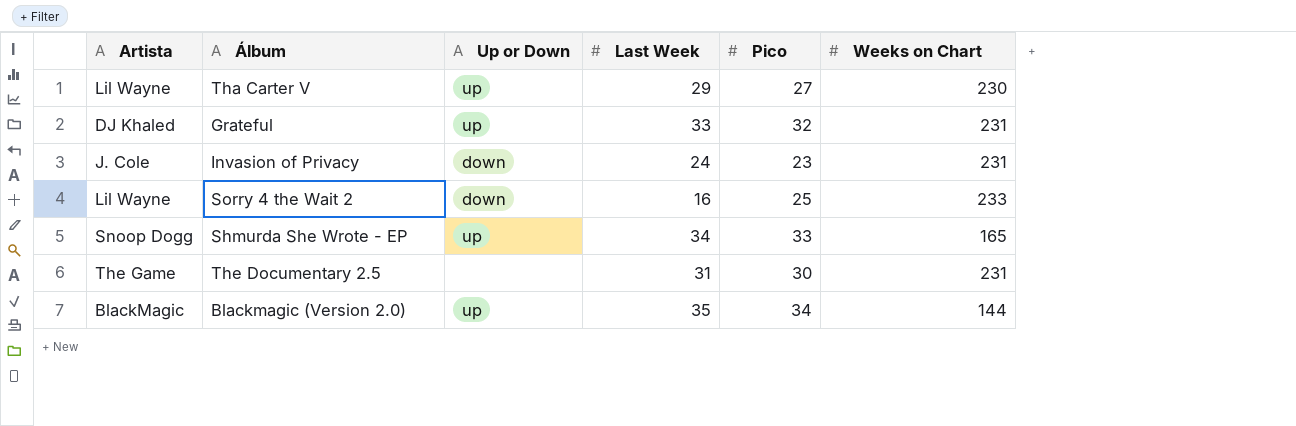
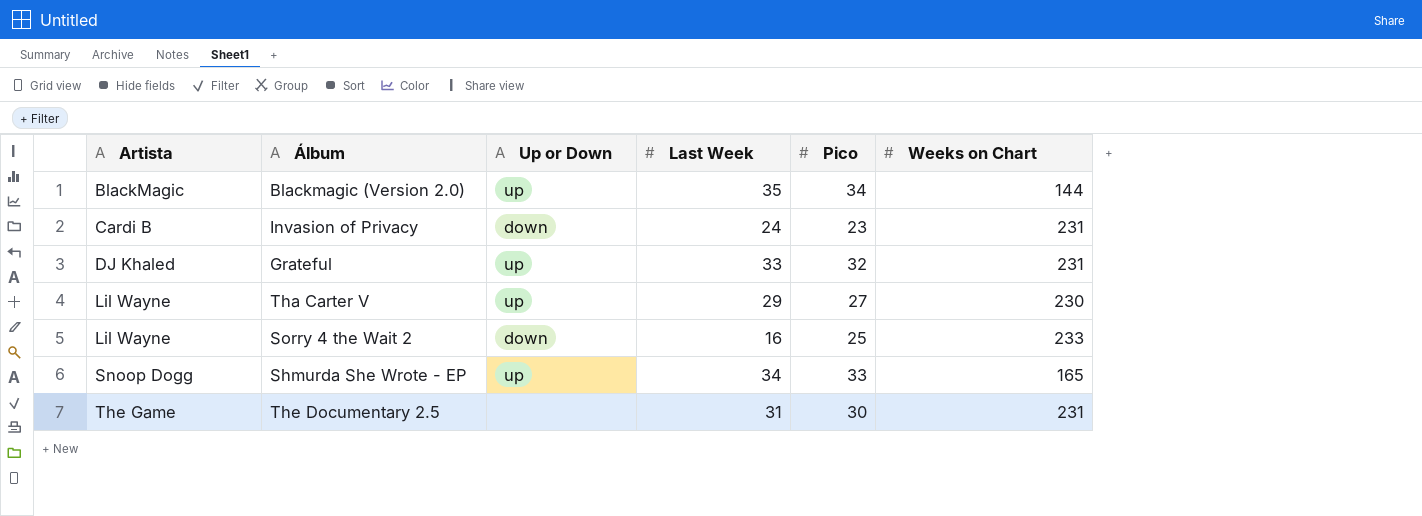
row order: none -> Artista ascending
Invasion of Privacy | Artista: J. Cole -> Cardi B

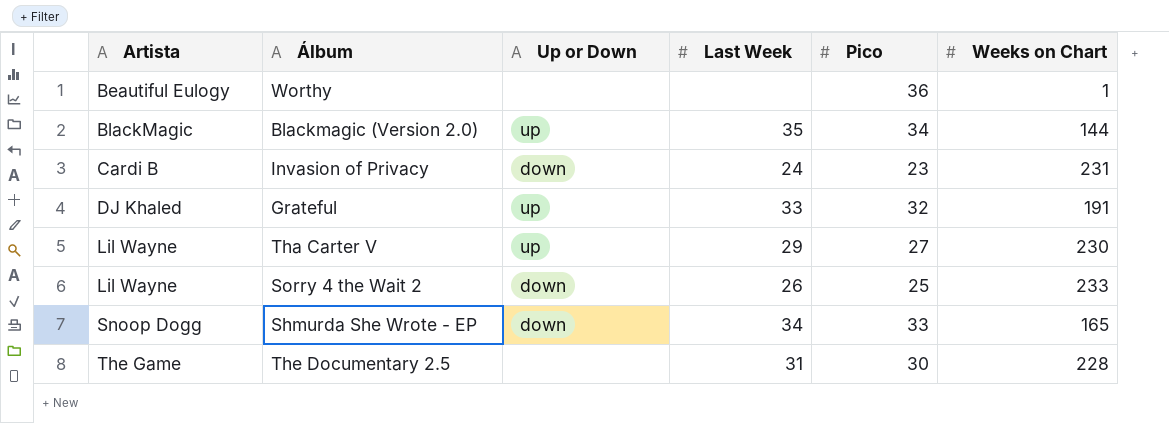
row Worthy: none -> Beautiful Eulogy | none | none | 36 | 1
Grateful | Weeks on Chart: 231 -> 191
Sorry 4 the Wait 2 | Last Week: 16 -> 26
Shmurda She Wrote - EP | Up or Down: up -> down
The Documentary 2.5 | Weeks on Chart: 231 -> 228

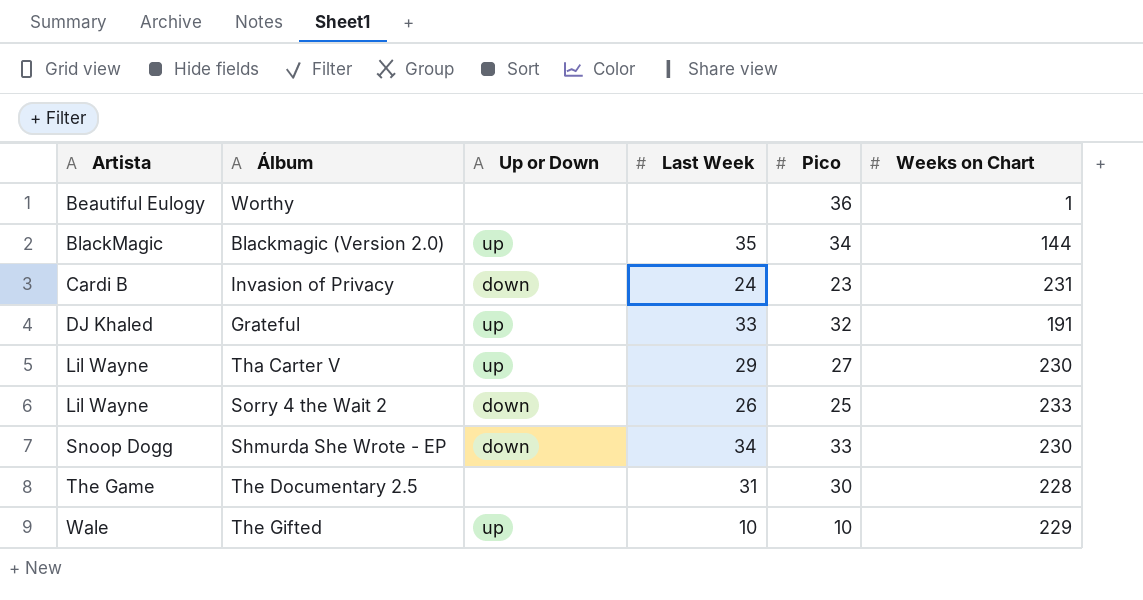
Shmurda She Wrote - EP | Weeks on Chart: 165 -> 230
row The Gifted: none -> Wale | up | 10 | 10 | 229

